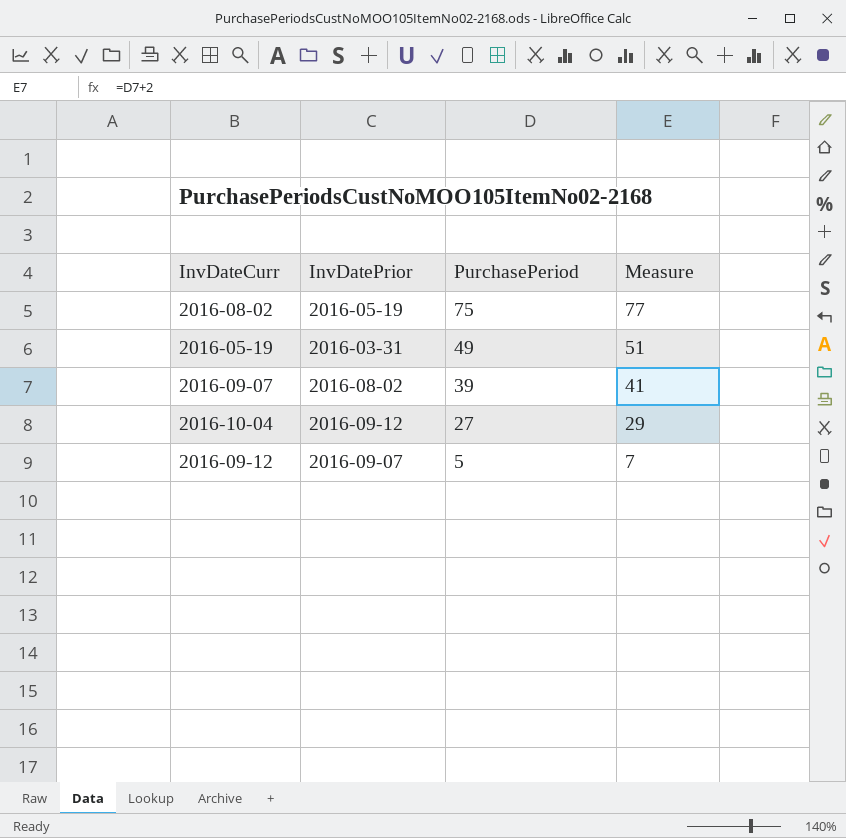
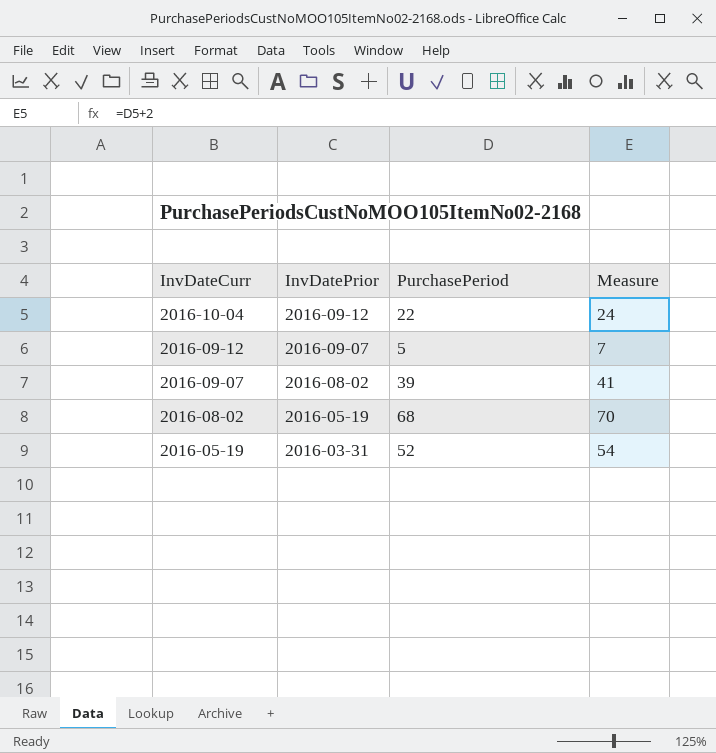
row order: PurchasePeriod descending -> InvDateCurr descending
2016-10-04 | PurchasePeriod: 27 -> 22
2016-10-04 | Measure: 29 -> 24
2016-08-02 | PurchasePeriod: 75 -> 68
2016-08-02 | Measure: 77 -> 70
2016-05-19 | PurchasePeriod: 49 -> 52
2016-05-19 | Measure: 51 -> 54

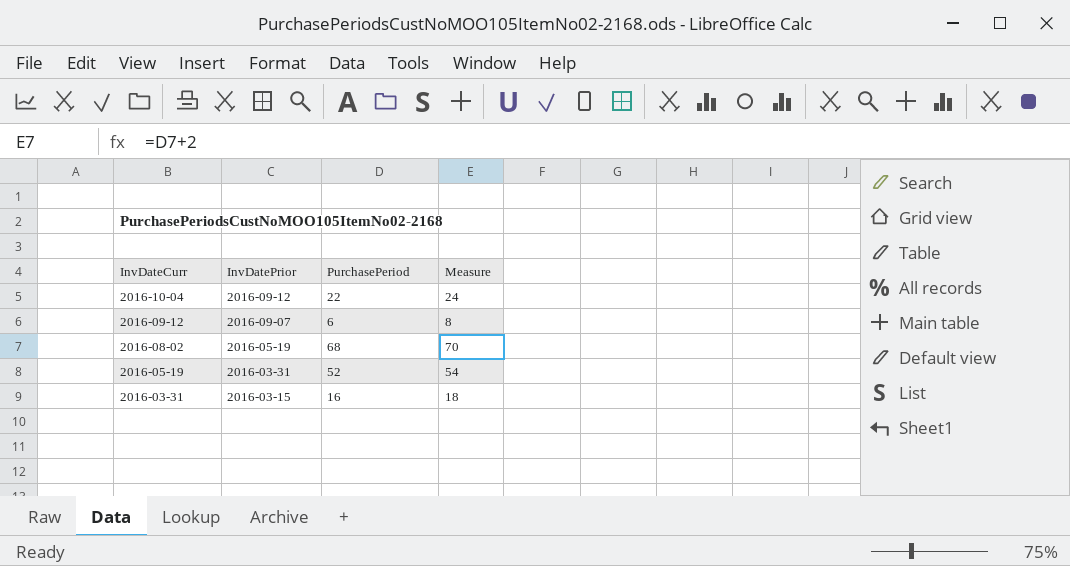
row 2016-09-07: 2016-08-02 | 39 | 41 -> none
2016-09-12 | PurchasePeriod: 5 -> 6
2016-09-12 | Measure: 7 -> 8
row 2016-03-31: none -> 2016-03-15 | 16 | 18

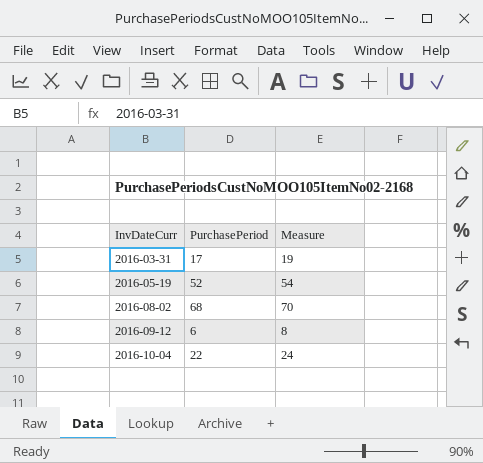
row order: InvDateCurr descending -> InvDateCurr ascending
column InvDatePrior | position: 2 -> none
2016-03-31 | PurchasePeriod: 16 -> 17
2016-03-31 | Measure: 18 -> 19

